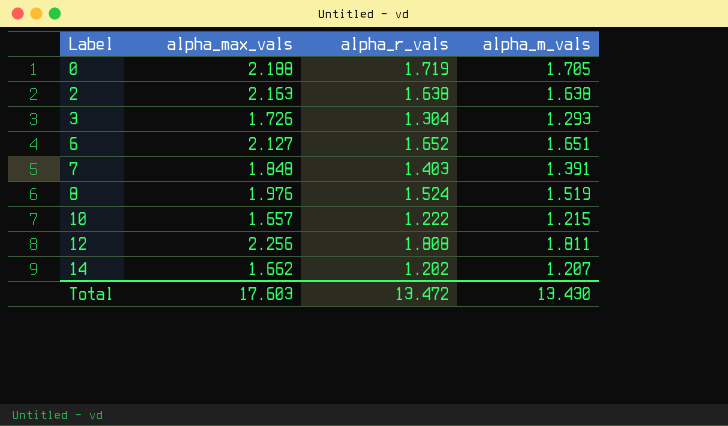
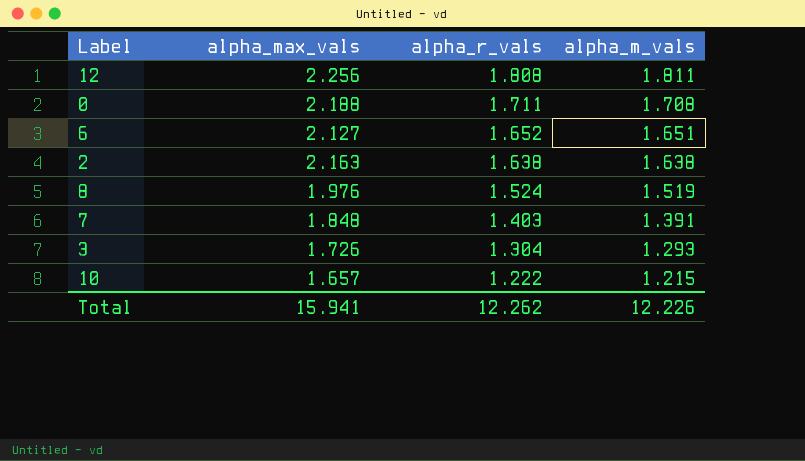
row order: Label ascending -> alpha_r_vals descending
row 14: 1.662 | 1.202 | 1.207 -> none
0 | alpha_r_vals: 1.719 -> 1.711
0 | alpha_m_vals: 1.705 -> 1.708
Total | alpha_max_vals: 17.603 -> 15.941
Total | alpha_r_vals: 13.472 -> 12.262
Total | alpha_m_vals: 13.430 -> 12.226

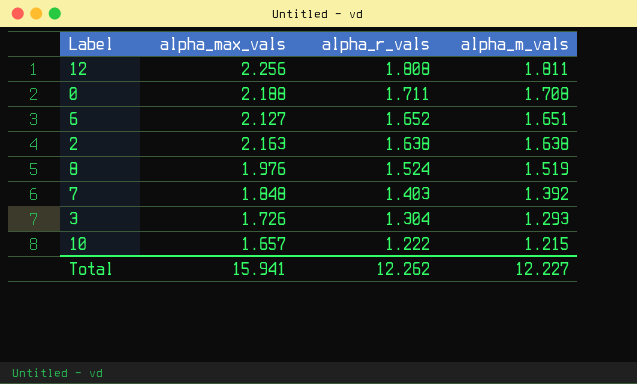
7 | alpha_m_vals: 1.391 -> 1.392
Total | alpha_m_vals: 12.226 -> 12.227

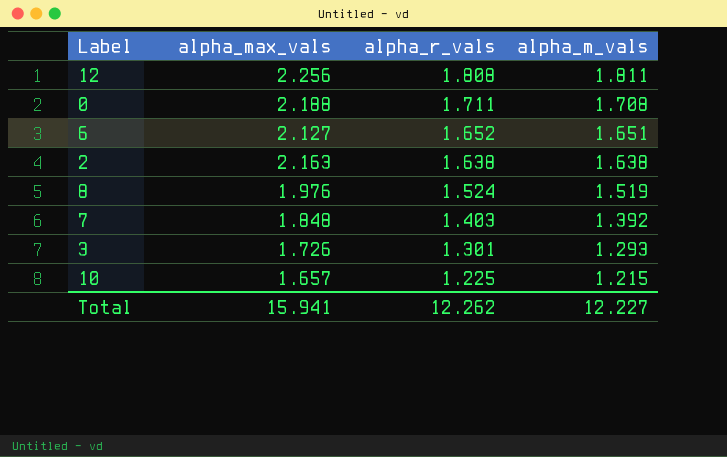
3 | alpha_r_vals: 1.304 -> 1.301
10 | alpha_r_vals: 1.222 -> 1.225

